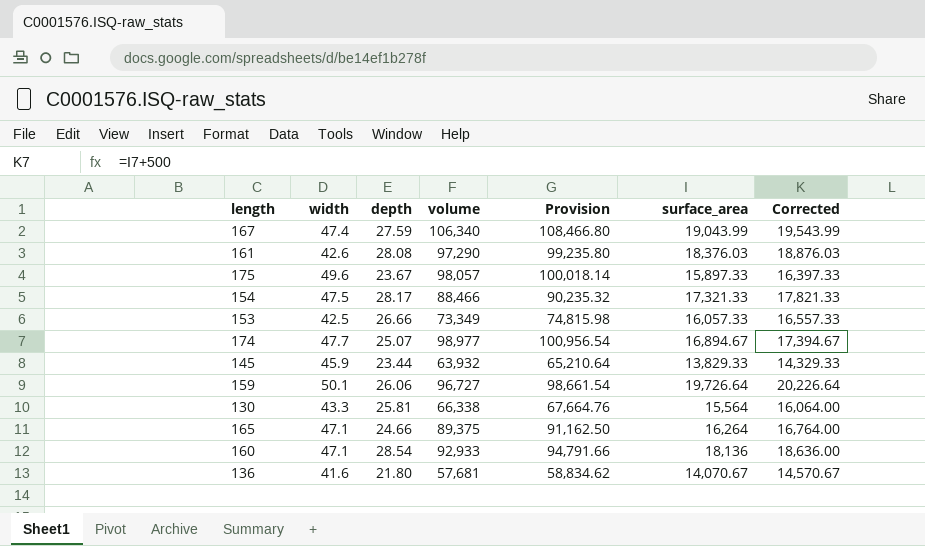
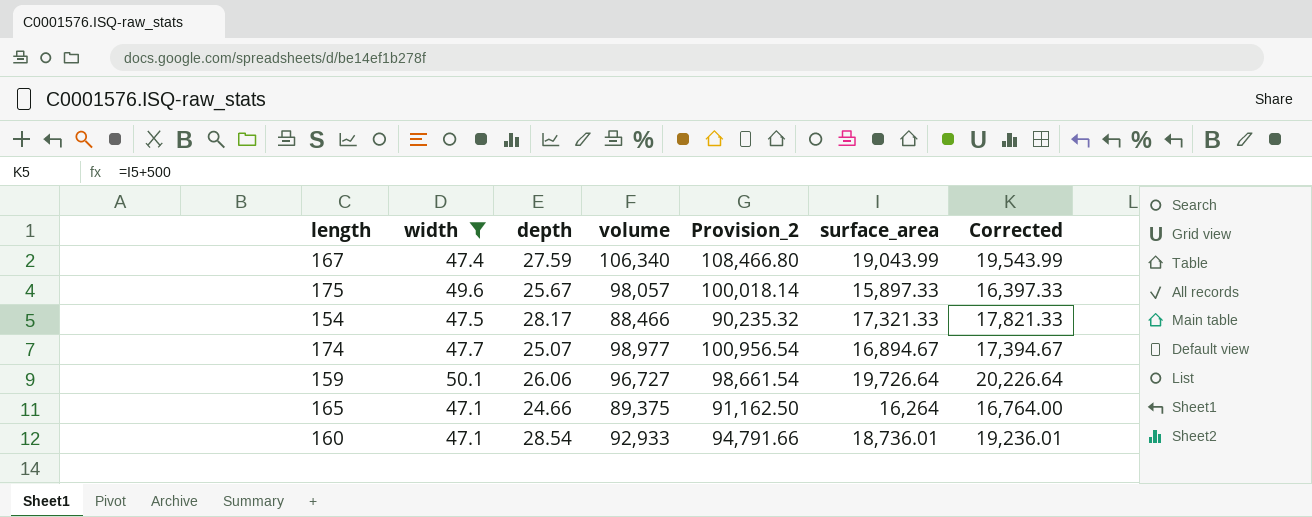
filter: none -> width >= 47.1
column name: Provision -> Provision_2
175 | depth: 23.67 -> 25.67
160 | surface_area: 18,136 -> 18,736.01
160 | Corrected: 18,636.00 -> 19,236.01

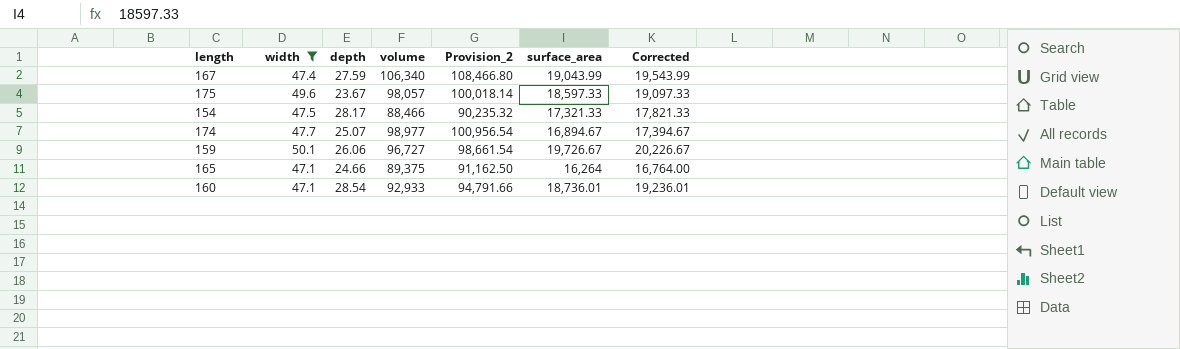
175 | depth: 25.67 -> 23.67
175 | surface_area: 15,897.33 -> 18,597.33
175 | Corrected: 16,397.33 -> 19,097.33
159 | surface_area: 19,726.64 -> 19,726.67
159 | Corrected: 20,226.64 -> 20,226.67

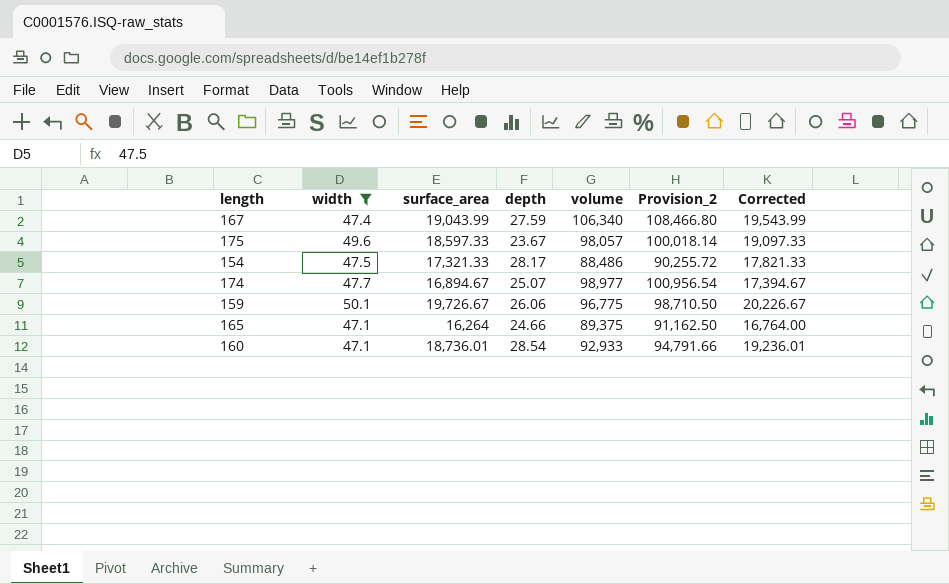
column surface_area | position: 6 -> 3
154 | volume: 88,466 -> 88,486
154 | Provision_2: 90,235.32 -> 90,255.72
159 | volume: 96,727 -> 96,775
159 | Provision_2: 98,661.54 -> 98,710.50

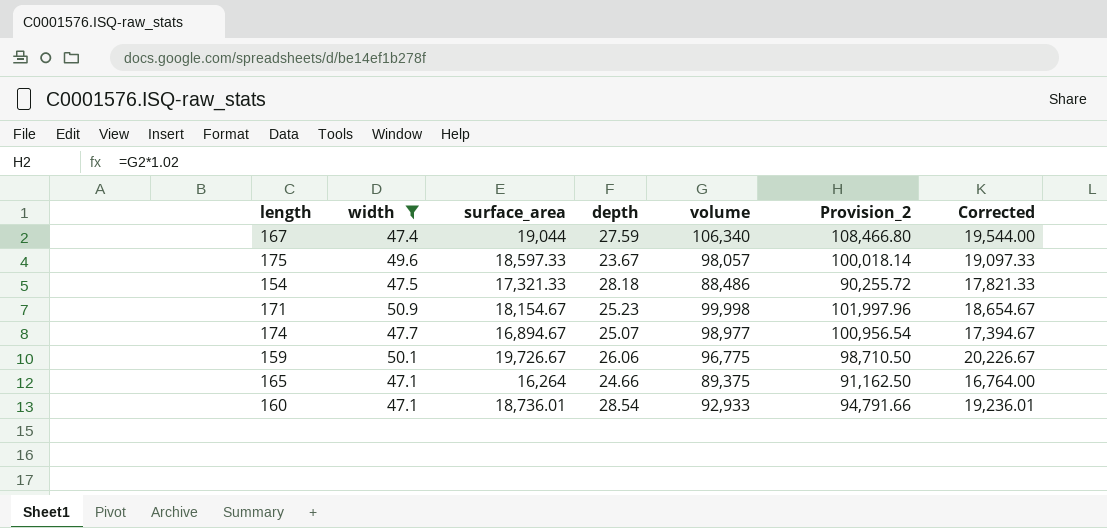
167 | surface_area: 19,043.99 -> 19,044
167 | Corrected: 19,543.99 -> 19,544.00
154 | depth: 28.17 -> 28.18
row 171: none -> 50.9 | 18,154.67 | 25.23 | 99,998 | 101,997.96 | 18,654.67

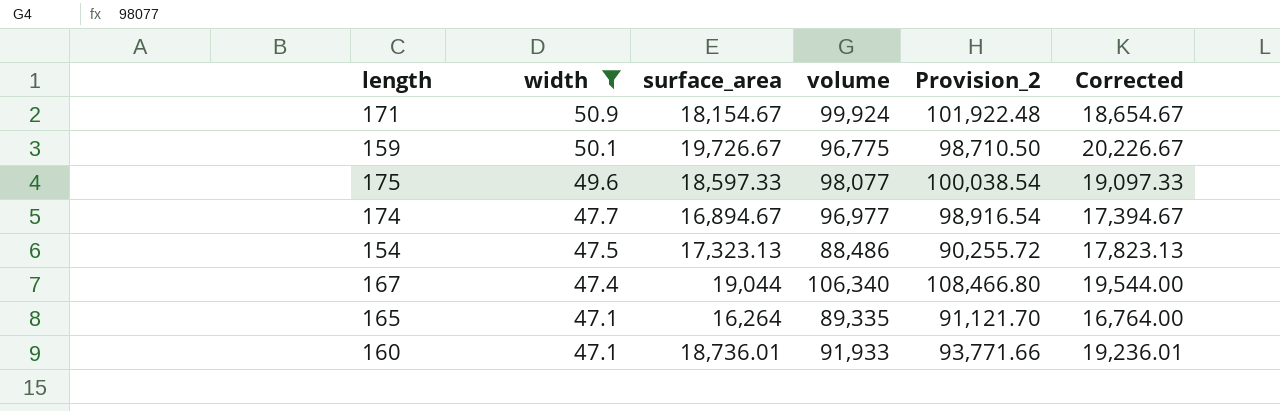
row order: none -> width descending
column depth | position: 4 -> none
171 | volume: 99,998 -> 99,924
171 | Provision_2: 101,997.96 -> 101,922.48
175 | volume: 98,057 -> 98,077
175 | Provision_2: 100,018.14 -> 100,038.54
174 | volume: 98,977 -> 96,977
174 | Provision_2: 100,956.54 -> 98,916.54
154 | surface_area: 17,321.33 -> 17,323.13
154 | Corrected: 17,821.33 -> 17,823.13
165 | volume: 89,375 -> 89,335
165 | Provision_2: 91,162.50 -> 91,121.70
160 | volume: 92,933 -> 91,933
160 | Provision_2: 94,791.66 -> 93,771.66

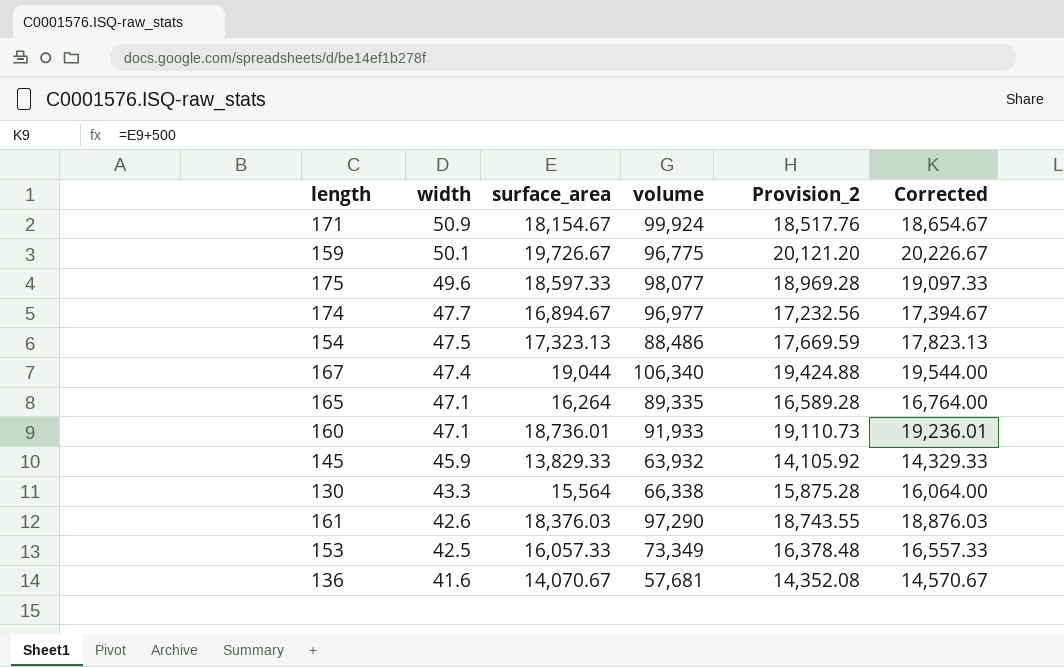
filter: width >= 47.1 -> none
column Provision_2 | formula: [volume] * 1.02 -> [surface_area] * 1.02

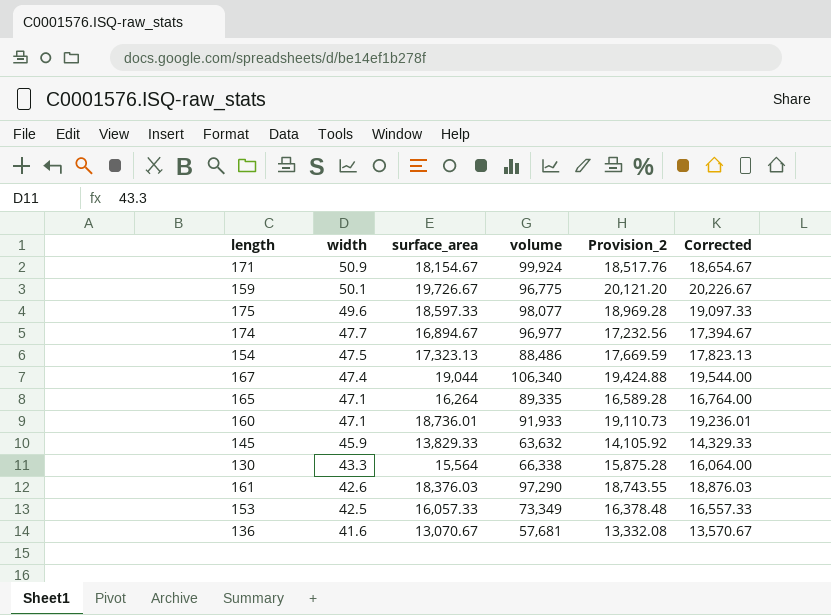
145 | volume: 63,932 -> 63,632
136 | surface_area: 14,070.67 -> 13,070.67
136 | Provision_2: 14,352.08 -> 13,332.08
136 | Corrected: 14,570.67 -> 13,570.67

